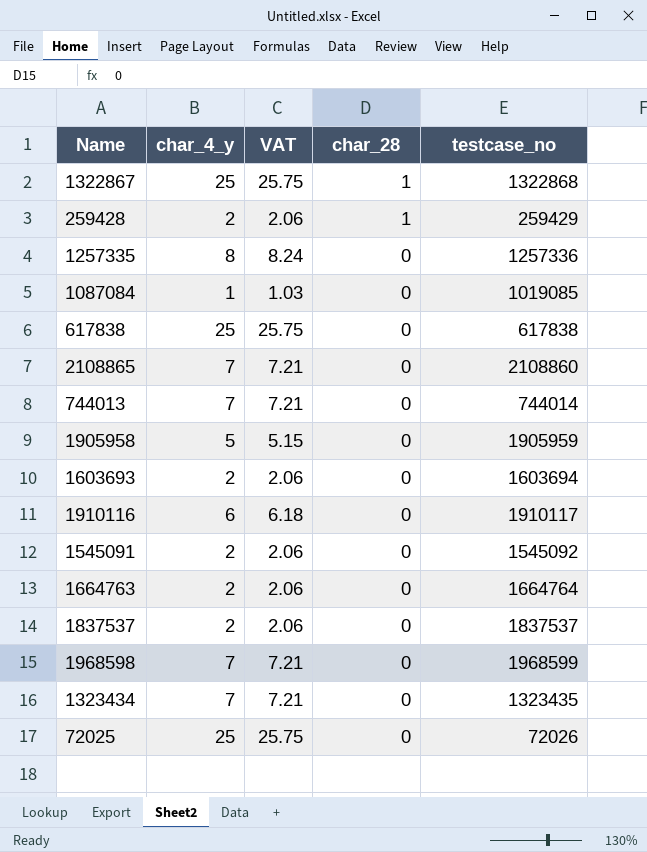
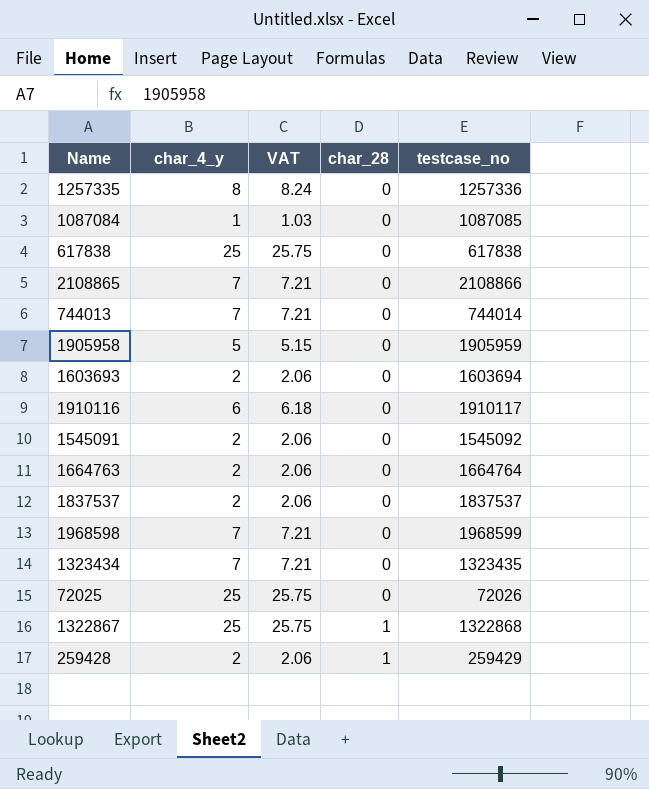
row order: char_28 descending -> char_28 ascending
1087084 | testcase_no: 1019085 -> 1087085
2108865 | testcase_no: 2108860 -> 2108866

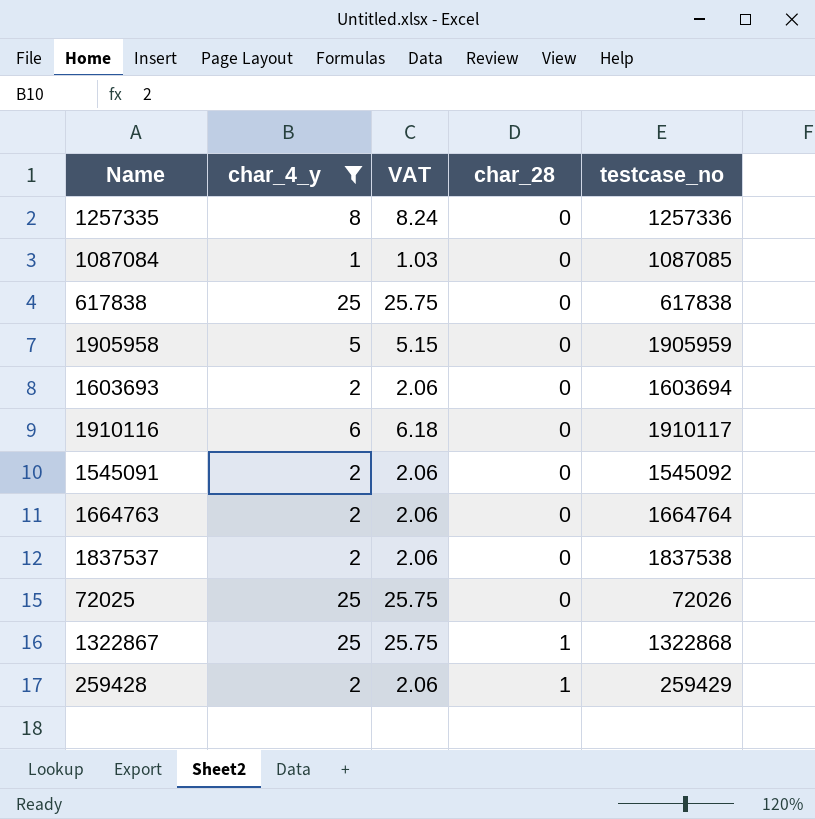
filter: none -> char_4_y != 7
1837537 | testcase_no: 1837537 -> 1837538

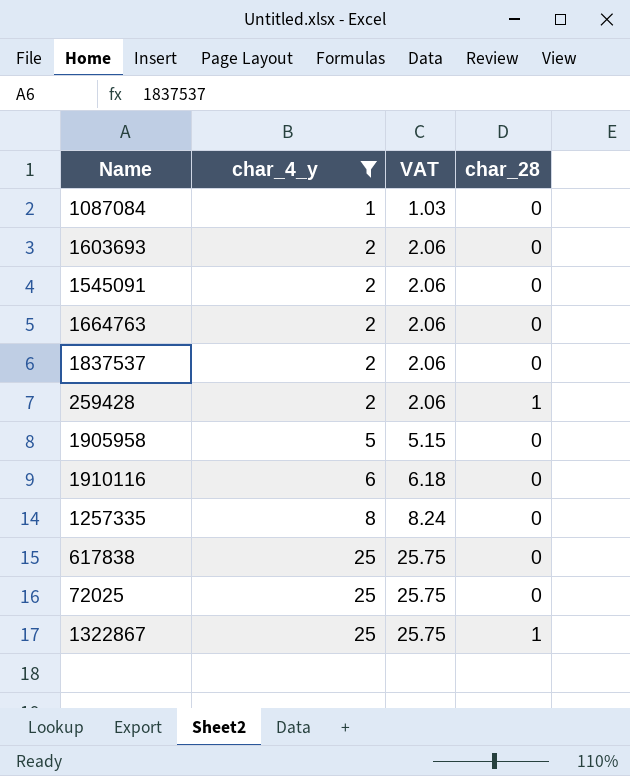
row order: char_28 ascending -> char_4_y ascending
column testcase_no | position: 5 -> none

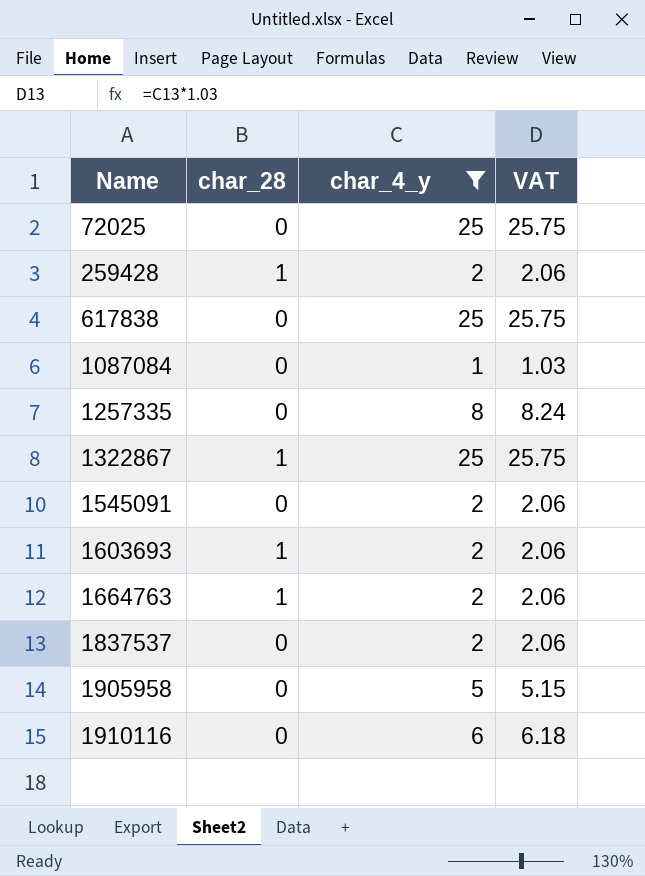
row order: char_4_y ascending -> Name ascending
column char_28 | position: 4 -> 2
1603693 | char_28: 0 -> 1
1664763 | char_28: 0 -> 1

